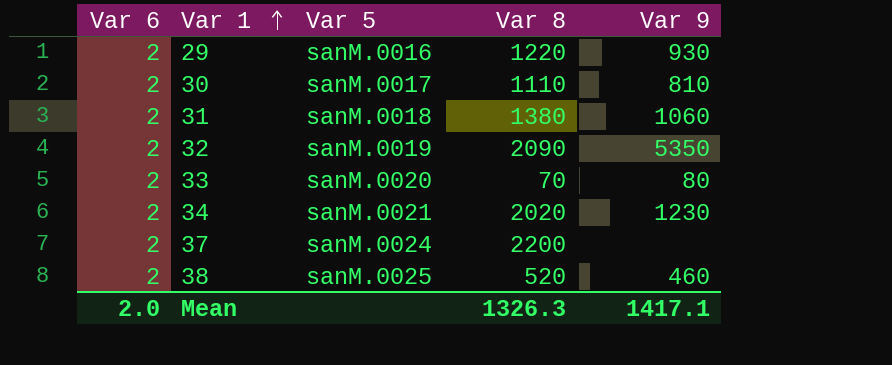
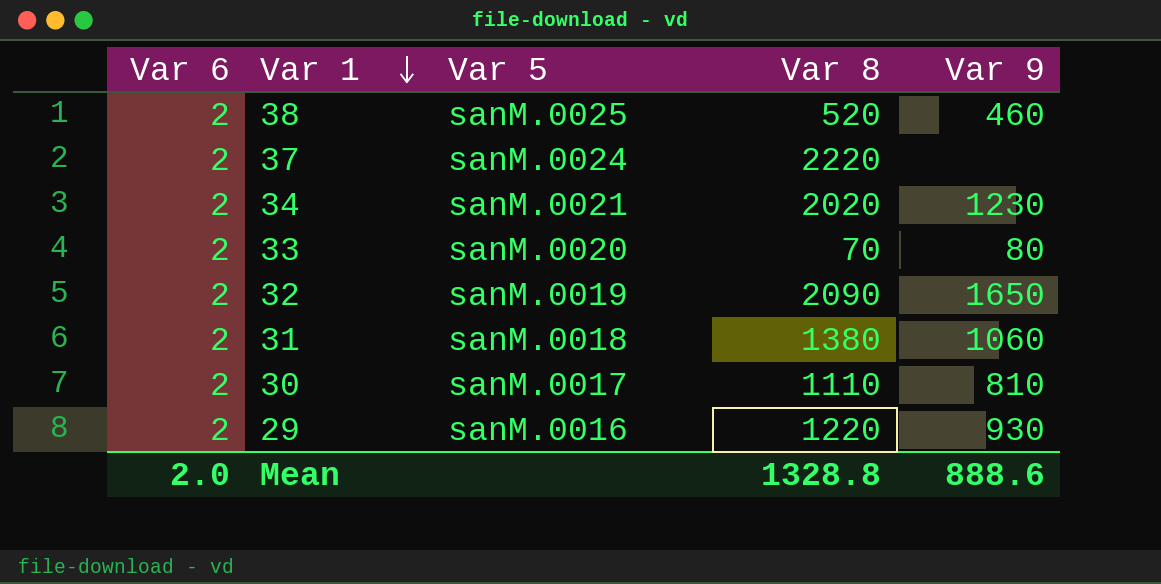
row order: Var 1 ascending -> Var 1 descending
37 | Var 8: 2200 -> 2220
32 | Var 9: 5350 -> 1650
Mean | Var 8: 1326.3 -> 1328.8
Mean | Var 9: 1417.1 -> 888.6

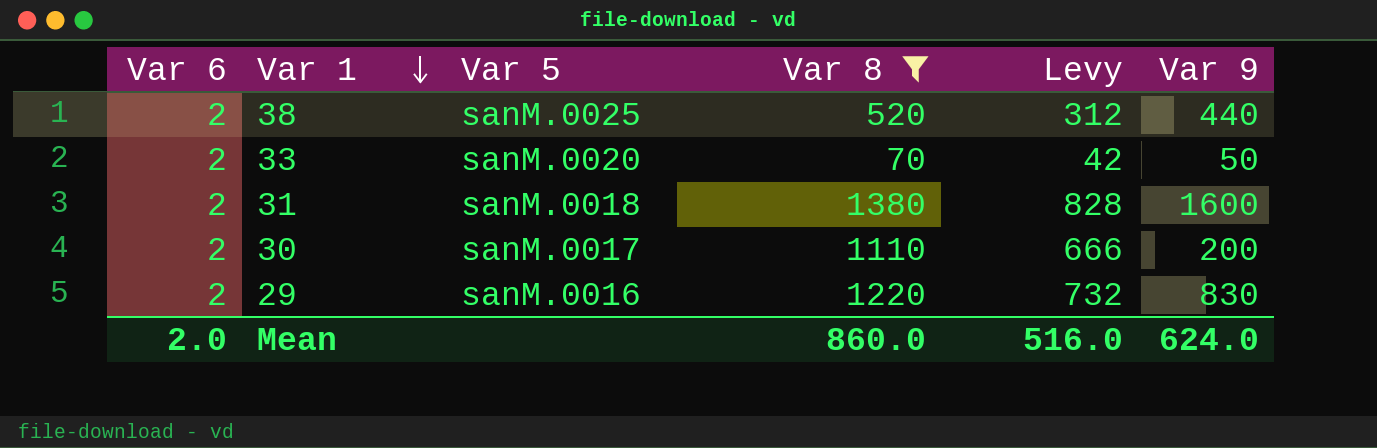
filter: none -> Var 8 <= 1380
column Levy | formula: none -> [Var 8] * 0.6
38 | Var 9: 460 -> 440
33 | Var 9: 80 -> 50
31 | Var 9: 1060 -> 1600
30 | Var 9: 810 -> 200
29 | Var 9: 930 -> 830
Mean | Var 8: 1328.8 -> 860.0
Mean | Var 9: 888.6 -> 624.0

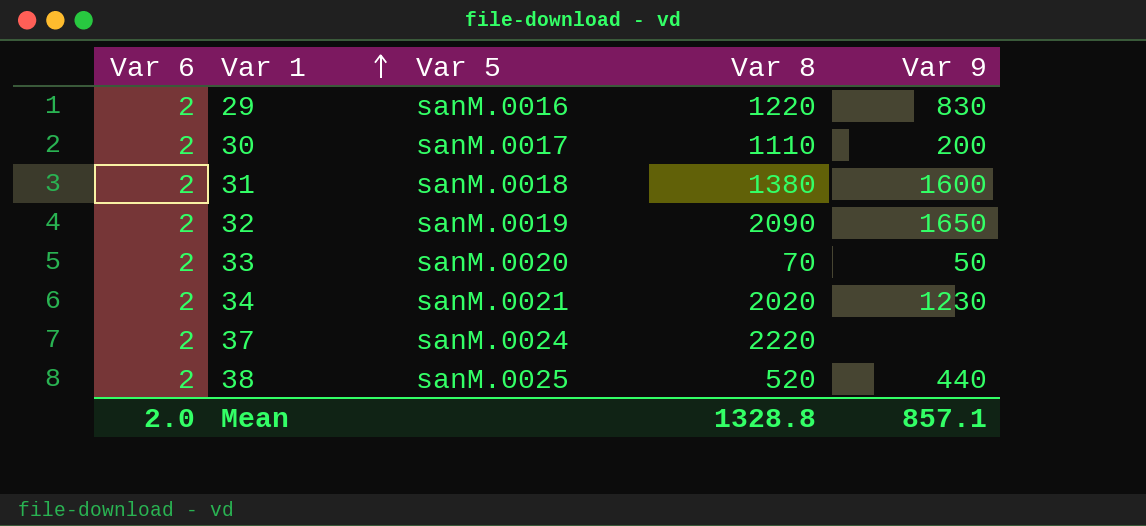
filter: Var 8 <= 1380 -> none
row order: Var 1 descending -> Var 1 ascending
column Levy | formula: [Var 8] * 0.6 -> none
Mean | Var 8: 860.0 -> 1328.8
Mean | Var 9: 624.0 -> 857.1

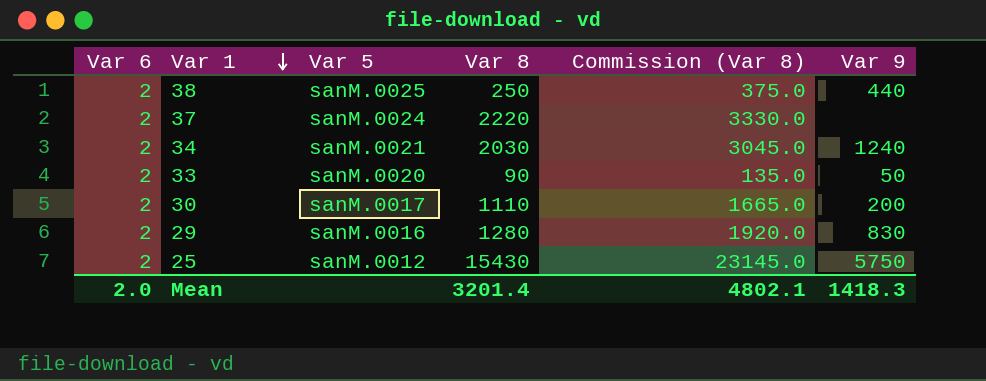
row order: Var 1 ascending -> Var 1 descending
column Commission (Var 8) | formula: none -> [Var 8] * 1.5
row 31: 2 | sanM.0018 | 1380 | 1600 -> none
row 32: 2 | sanM.0019 | 2090 | 1650 -> none
38 | Var 8: 520 -> 250
34 | Var 8: 2020 -> 2030
34 | Var 9: 1230 -> 1240
33 | Var 8: 70 -> 90
29 | Var 8: 1220 -> 1280
row 25: none -> 2 | sanM.0012 | 15430 | 23145.0 | 5750
Mean | Var 8: 1328.8 -> 3201.4
Mean | Var 9: 857.1 -> 1418.3

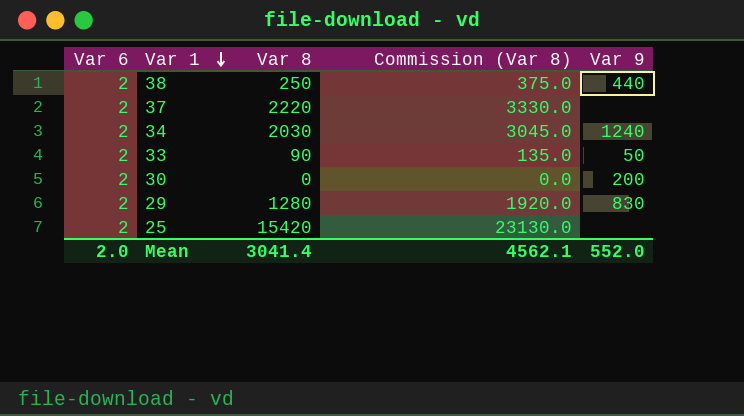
column Var 5 | position: 3 -> none
30 | Var 8: 1110 -> 0
30 | Commission (Var 8): 1665.0 -> 0.0
25 | Var 8: 15430 -> 15420
25 | Commission (Var 8): 23145.0 -> 23130.0
25 | Var 9: 5750 -> none
Mean | Var 8: 3201.4 -> 3041.4
Mean | Commission (Var 8): 4802.1 -> 4562.1
Mean | Var 9: 1418.3 -> 552.0

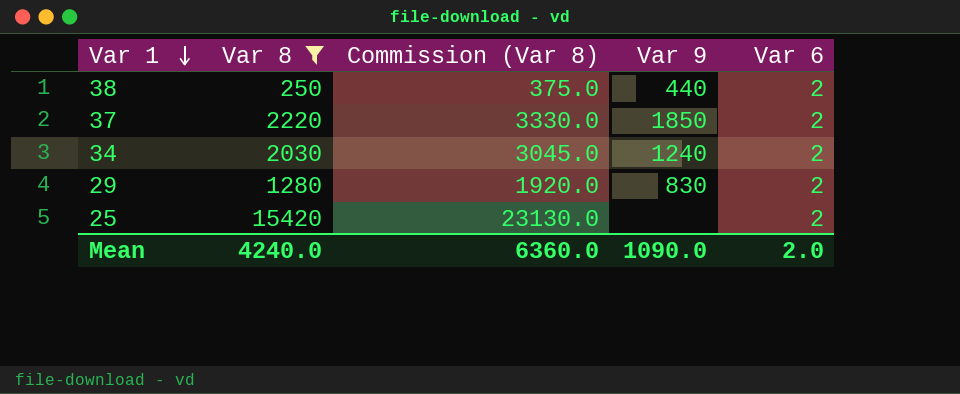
filter: none -> Var 8 >= 250
column Var 6 | position: 1 -> 5
37 | Var 9: none -> 1850
Mean | Var 8: 3041.4 -> 4240.0
Mean | Commission (Var 8): 4562.1 -> 6360.0
Mean | Var 9: 552.0 -> 1090.0

